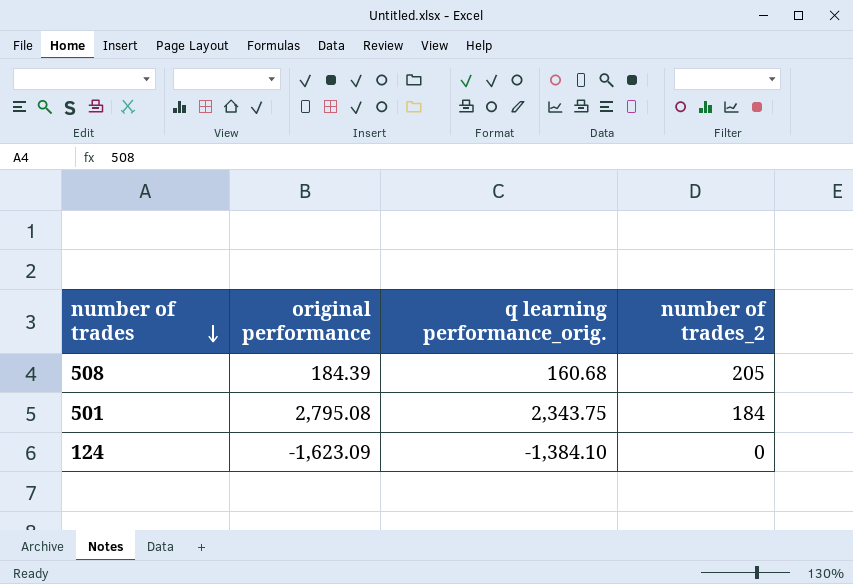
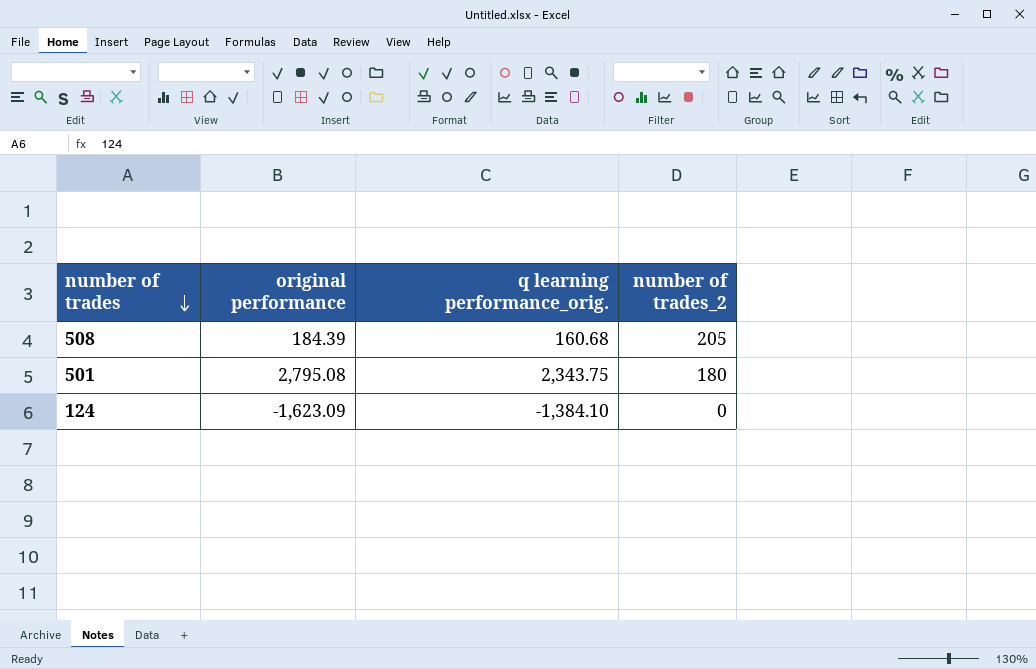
501 | number of trades_2: 184 -> 180

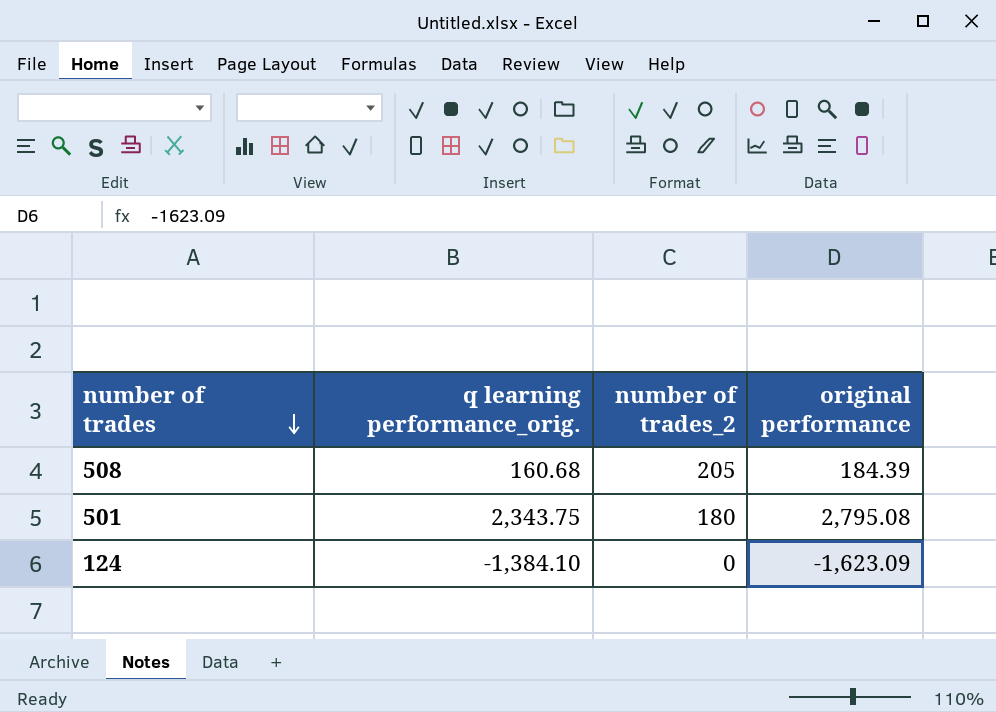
column original performance | position: 2 -> 4

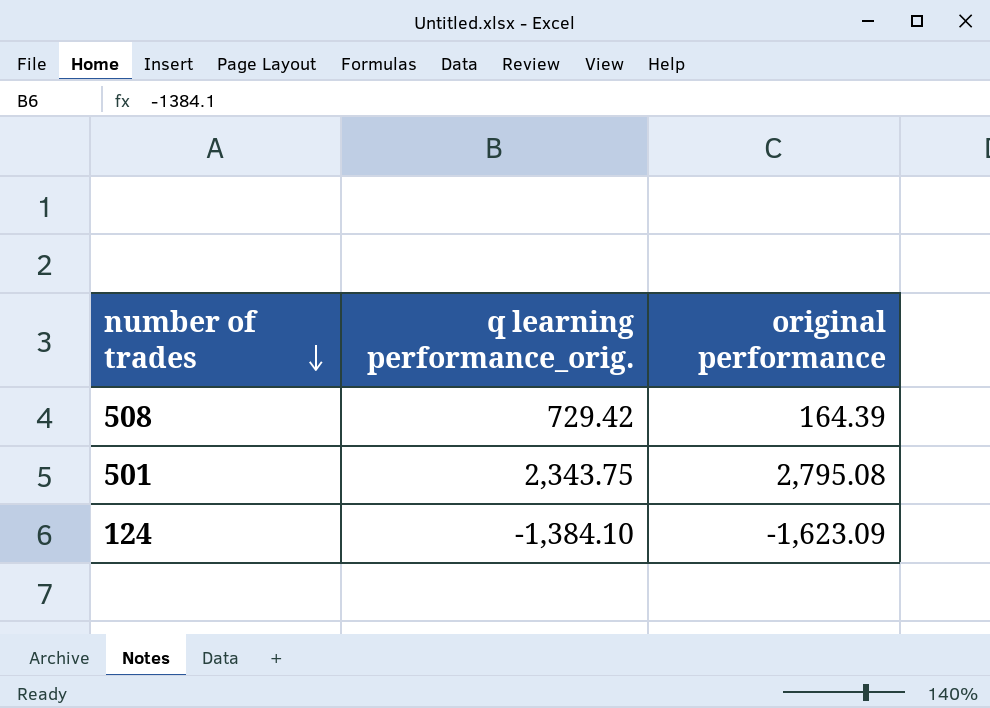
column number of trades_2 | position: 3 -> none
508 | q learning performance_orig.: 160.68 -> 729.42
508 | original performance: 184.39 -> 164.39

